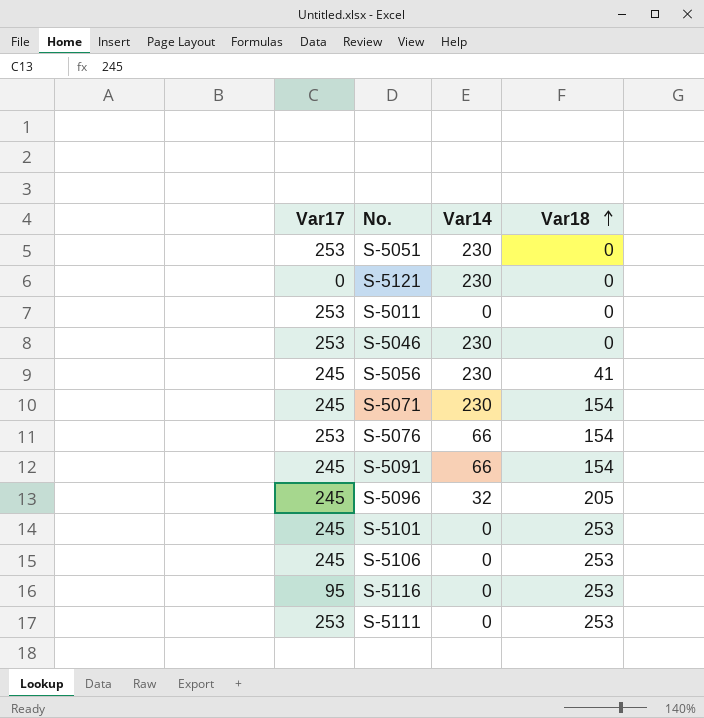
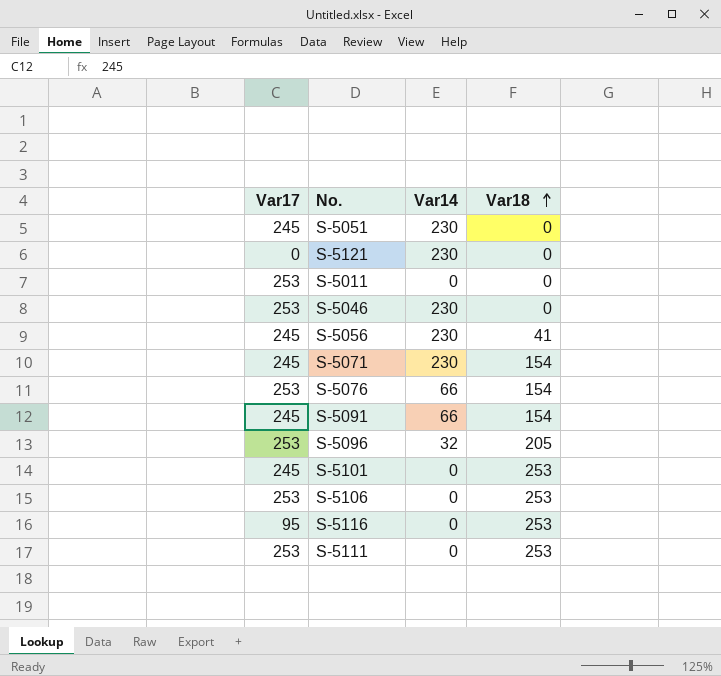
S-5051 | Var17: 253 -> 245
S-5096 | Var17: 245 -> 253
S-5106 | Var17: 245 -> 253

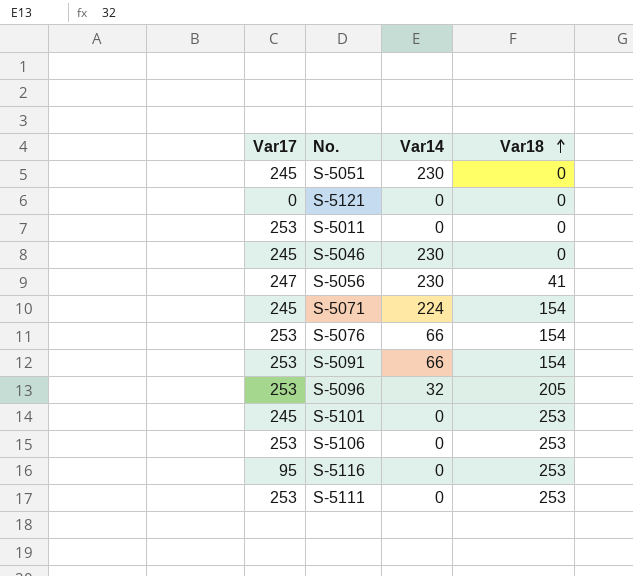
S-5121 | Var14: 230 -> 0
S-5046 | Var17: 253 -> 245
S-5056 | Var17: 245 -> 247
S-5071 | Var14: 230 -> 224
S-5091 | Var17: 245 -> 253

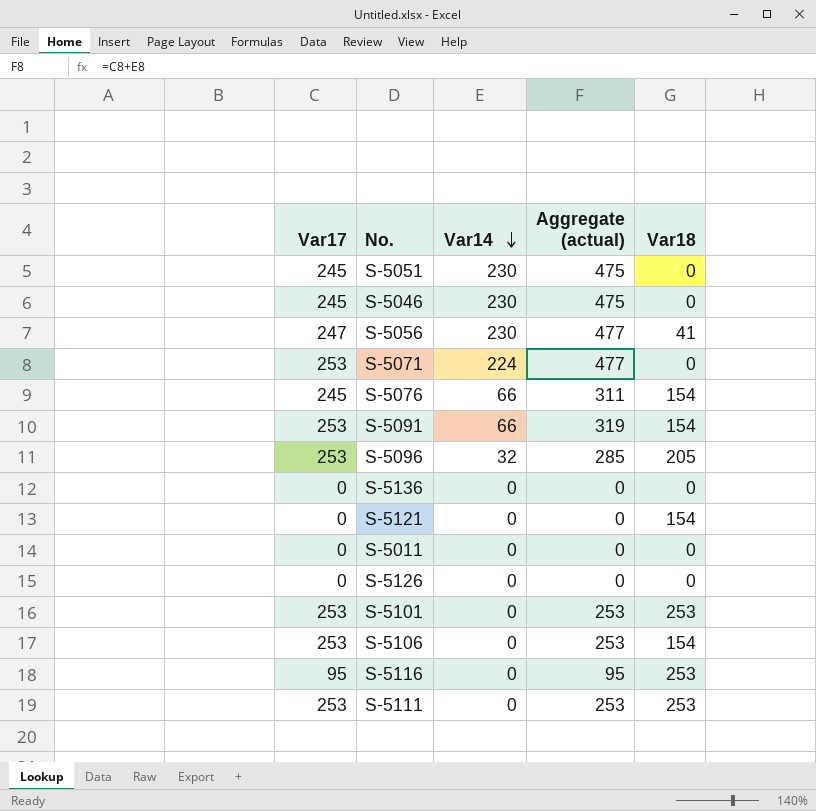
row order: Var18 ascending -> Var14 descending
column Aggregate (actual) | formula: none -> [Var17] + [Var14]
S-5071 | Var17: 245 -> 253
S-5071 | Var18: 154 -> 0
S-5076 | Var17: 253 -> 245
row S-5136: none -> 0 | 0 | 0 | 0
S-5121 | Var18: 0 -> 154
S-5011 | Var17: 253 -> 0
row S-5126: none -> 0 | 0 | 0 | 0
S-5101 | Var17: 245 -> 253
S-5106 | Var18: 253 -> 154

